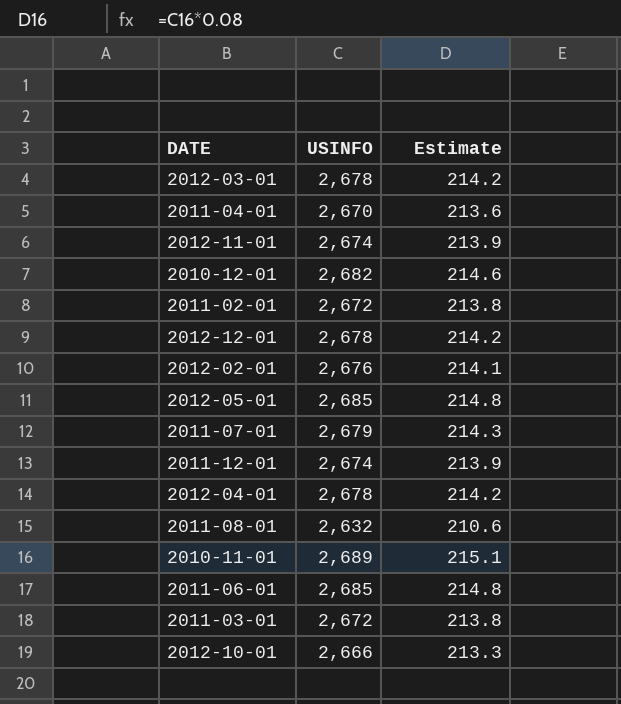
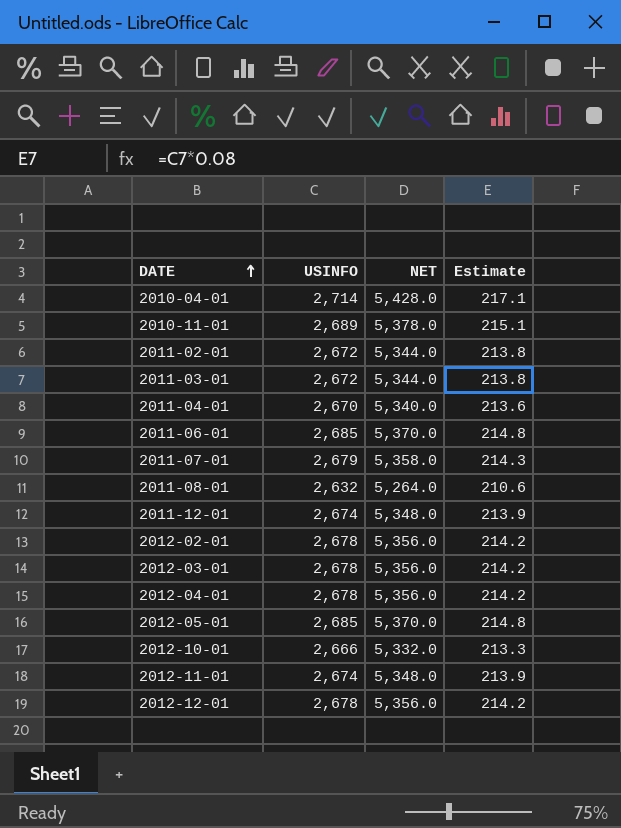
row order: none -> DATE ascending
column NET | formula: none -> [USINFO] * 2
row 2010-12-01: 2,682 | 214.6 -> none
row 2010-04-01: none -> 2,714 | 5,428.0 | 217.1
2012-02-01 | USINFO: 2,676 -> 2,678
2012-02-01 | Estimate: 214.1 -> 214.2

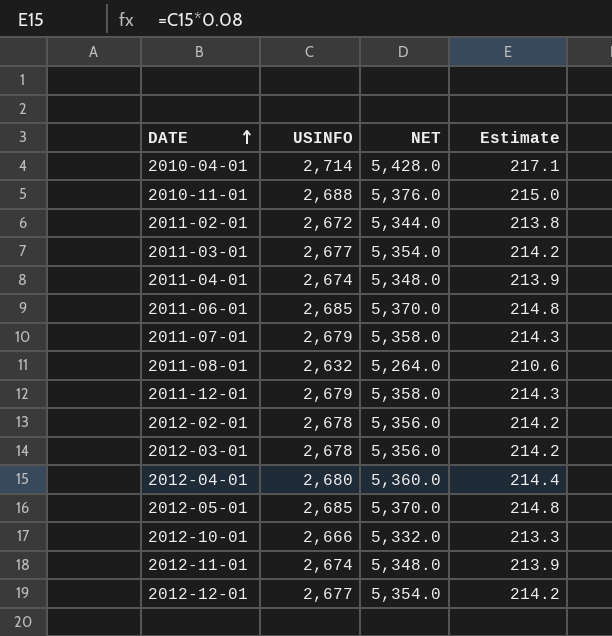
2010-11-01 | USINFO: 2,689 -> 2,688
2010-11-01 | NET: 5,378.0 -> 5,376.0
2010-11-01 | Estimate: 215.1 -> 215.0
2011-03-01 | USINFO: 2,672 -> 2,677
2011-03-01 | NET: 5,344.0 -> 5,354.0
2011-03-01 | Estimate: 213.8 -> 214.2
2011-04-01 | USINFO: 2,670 -> 2,674
2011-04-01 | NET: 5,340.0 -> 5,348.0
2011-04-01 | Estimate: 213.6 -> 213.9
2011-12-01 | USINFO: 2,674 -> 2,679
2011-12-01 | NET: 5,348.0 -> 5,358.0
2011-12-01 | Estimate: 213.9 -> 214.3
2012-04-01 | USINFO: 2,678 -> 2,680
2012-04-01 | NET: 5,356.0 -> 5,360.0
2012-04-01 | Estimate: 214.2 -> 214.4
2012-12-01 | USINFO: 2,678 -> 2,677
2012-12-01 | NET: 5,356.0 -> 5,354.0

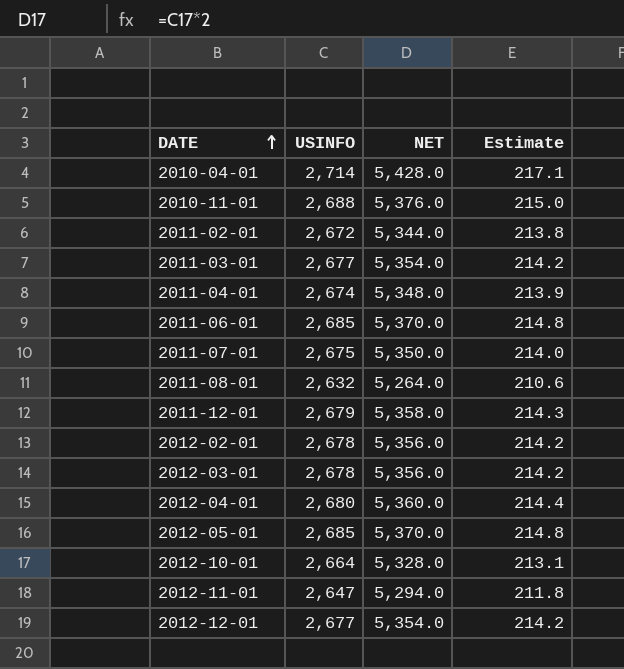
2011-07-01 | USINFO: 2,679 -> 2,675
2011-07-01 | NET: 5,358.0 -> 5,350.0
2011-07-01 | Estimate: 214.3 -> 214.0
2012-10-01 | USINFO: 2,666 -> 2,664
2012-10-01 | NET: 5,332.0 -> 5,328.0
2012-10-01 | Estimate: 213.3 -> 213.1
2012-11-01 | USINFO: 2,674 -> 2,647
2012-11-01 | NET: 5,348.0 -> 5,294.0
2012-11-01 | Estimate: 213.9 -> 211.8

